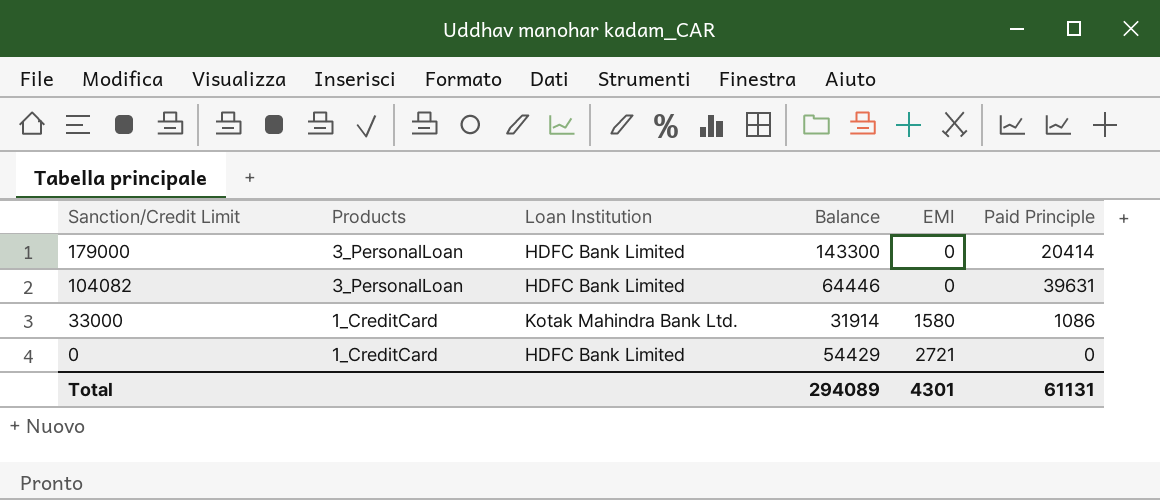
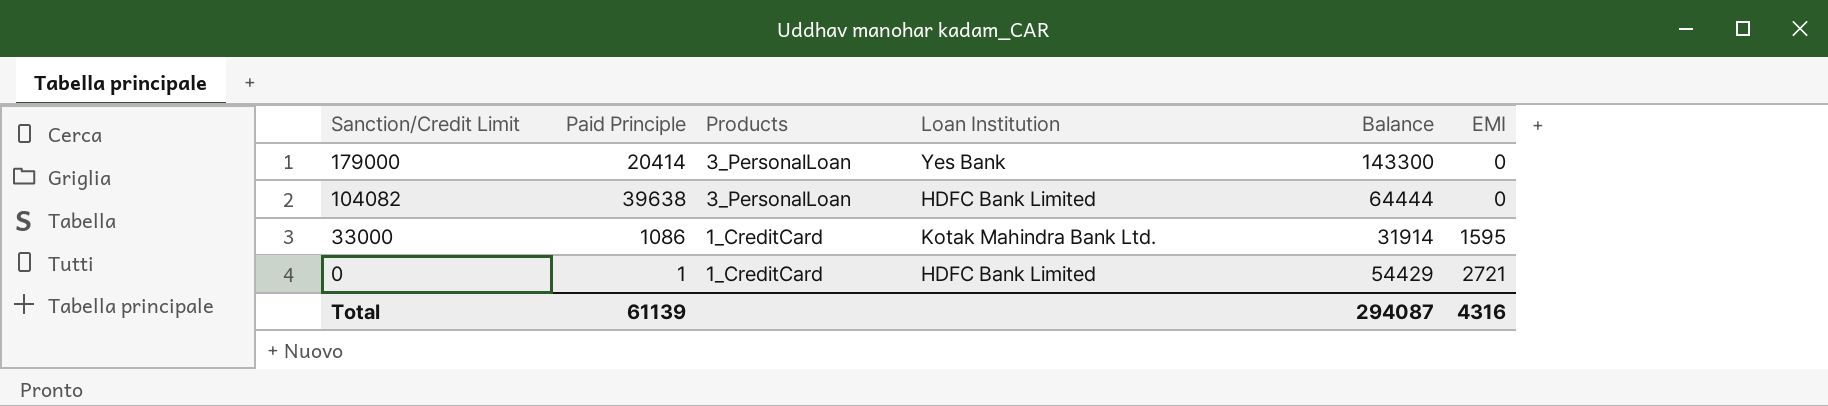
column Paid Principle | position: 6 -> 2
179000 | Loan Institution: HDFC Bank Limited -> Yes Bank
104082 | Paid Principle: 39631 -> 39638
104082 | Balance: 64446 -> 64444
33000 | EMI: 1580 -> 1595
0 | Paid Principle: 0 -> 1
Total | Paid Principle: 61131 -> 61139
Total | Balance: 294089 -> 294087
Total | EMI: 4301 -> 4316

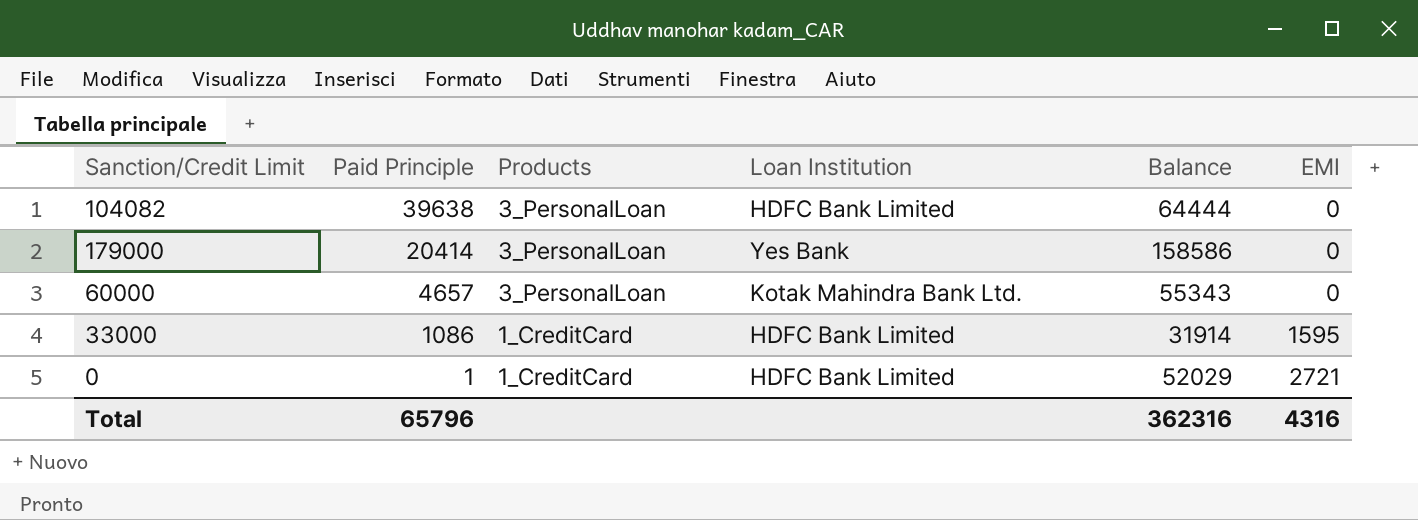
row order: Sanction/Credit Limit descending -> Paid Principle descending
179000 | Balance: 143300 -> 158586
row 60000: none -> 4657 | 3_PersonalLoan | Kotak Mahindra Bank Ltd. | 55343 | 0
33000 | Loan Institution: Kotak Mahindra Bank Ltd. -> HDFC Bank Limited
0 | Balance: 54429 -> 52029
Total | Paid Principle: 61139 -> 65796
Total | Balance: 294087 -> 362316

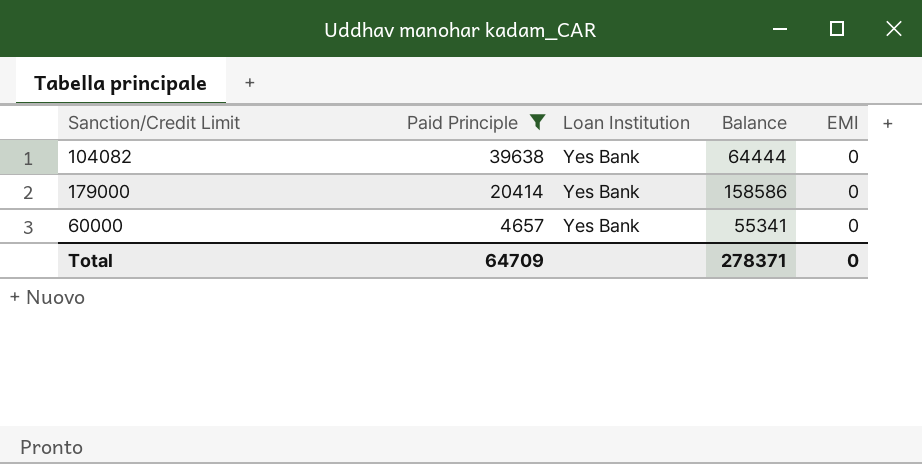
filter: none -> Paid Principle >= 4657
column Products | position: 3 -> none
104082 | Loan Institution: HDFC Bank Limited -> Yes Bank
60000 | Loan Institution: Kotak Mahindra Bank Ltd. -> Yes Bank
60000 | Balance: 55343 -> 55341
Total | Paid Principle: 65796 -> 64709
Total | Balance: 362316 -> 278371
Total | EMI: 4316 -> 0

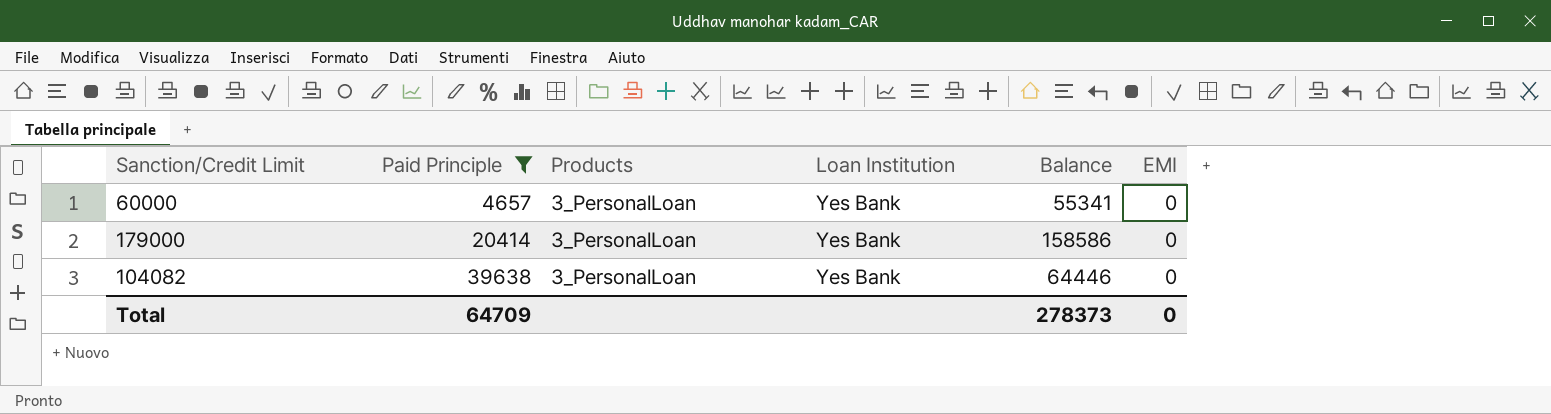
row order: Paid Principle descending -> Paid Principle ascending
column Products | position: none -> 3
104082 | Balance: 64444 -> 64446
Total | Balance: 278371 -> 278373

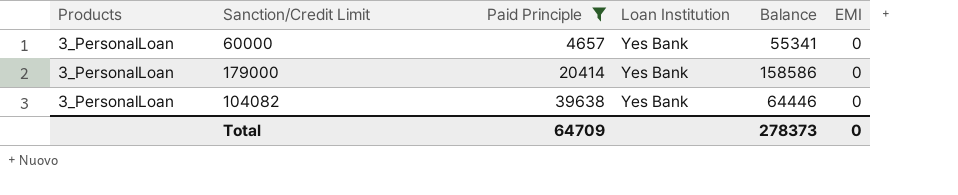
column Products | position: 3 -> 1

